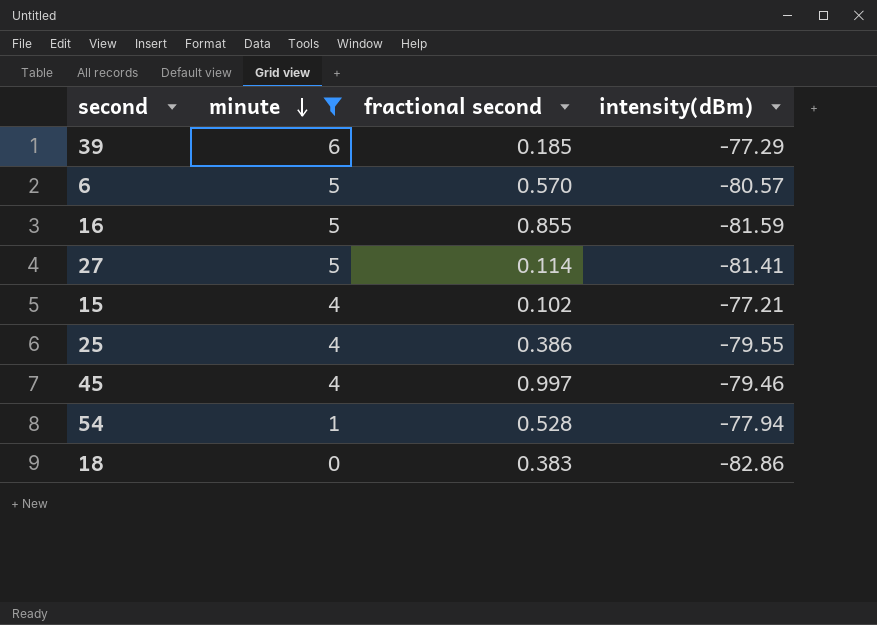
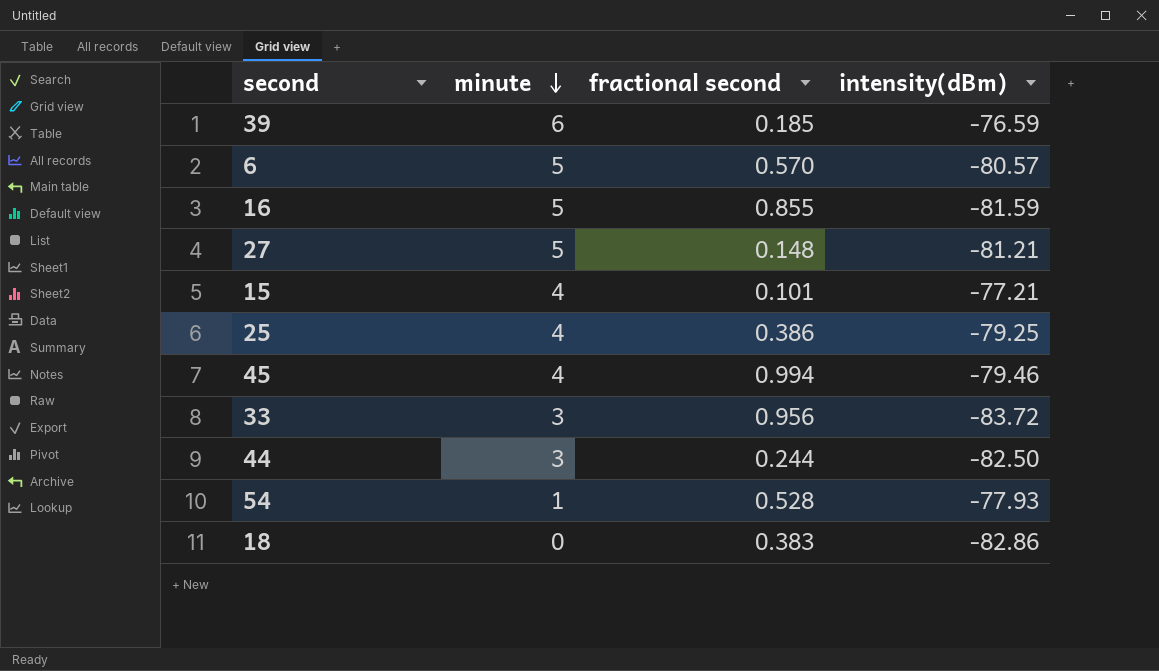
filter: minute != 3 -> none
39 | intensity(dBm): -77.29 -> -76.59
27 | fractional second: 0.114 -> 0.148
27 | intensity(dBm): -81.41 -> -81.21
15 | fractional second: 0.102 -> 0.101
25 | intensity(dBm): -79.55 -> -79.25
45 | fractional second: 0.997 -> 0.994
54 | intensity(dBm): -77.94 -> -77.93

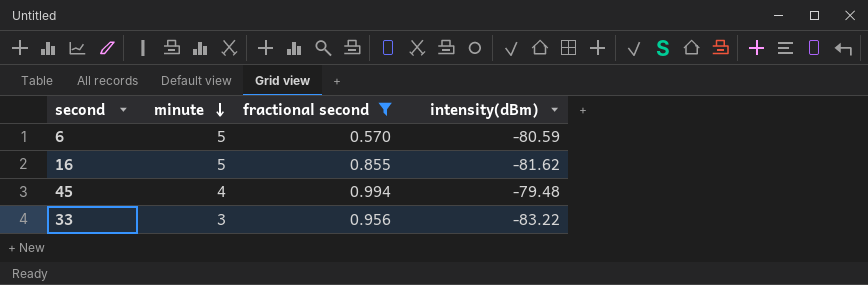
filter: none -> fractional second >= 0.570
6 | intensity(dBm): -80.57 -> -80.59
16 | intensity(dBm): -81.59 -> -81.62
45 | intensity(dBm): -79.46 -> -79.48
33 | intensity(dBm): -83.72 -> -83.22

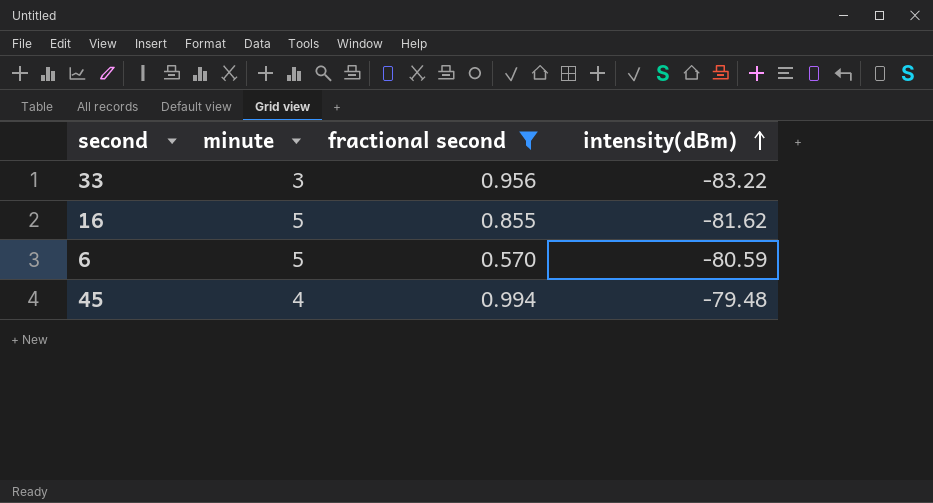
row order: minute descending -> intensity(dBm) ascending

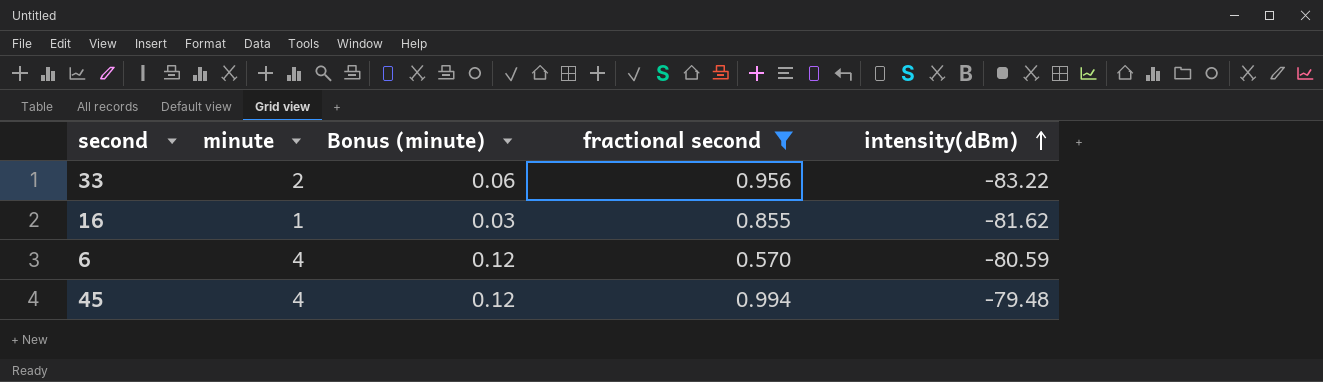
column Bonus (minute) | formula: none -> [minute] * 0.03
33 | minute: 3 -> 2
16 | minute: 5 -> 1
6 | minute: 5 -> 4

